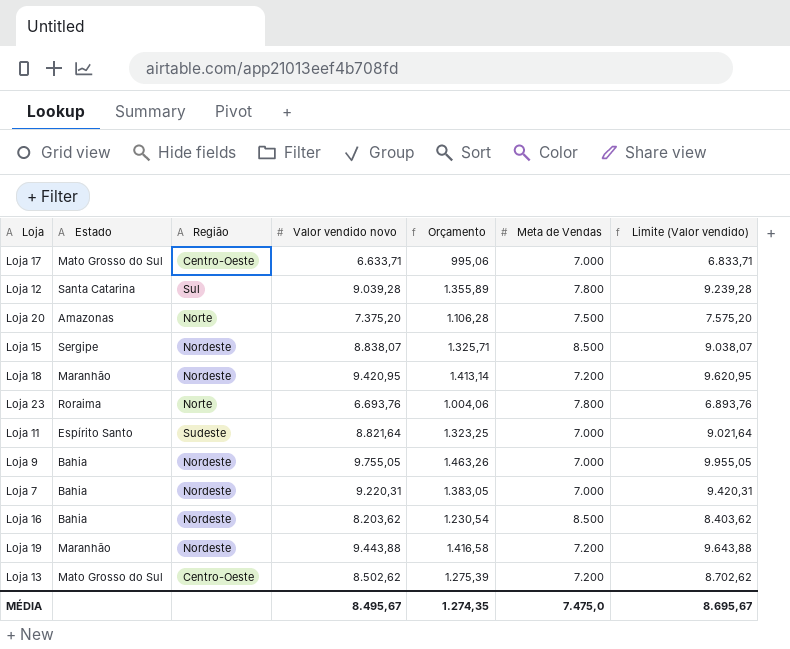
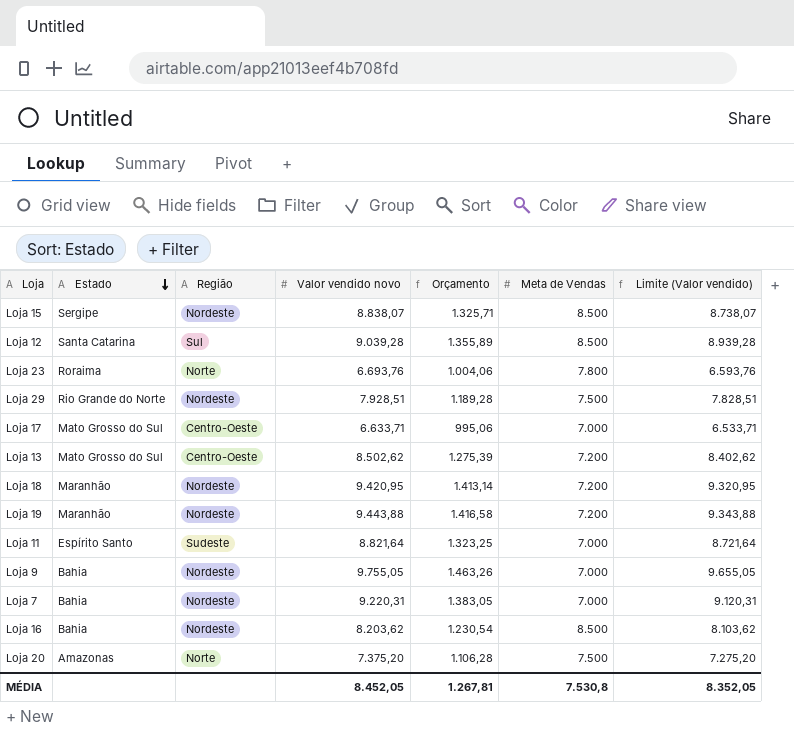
row order: none -> Estado descending
column Limite (Valor vendido) | formula: [Valor vendido novo] + 200 -> [Valor vendido novo] - 100
Loja 12 | Meta de Vendas: 7.800 -> 8.500
row Loja 29: none -> Rio Grande do Norte | Nordeste | 7.928,51 | 1.189,28 | 7.500 | 7.828,51
MÉDIA | Valor vendido novo: 8.495,67 -> 8.452,05
MÉDIA | Orçamento: 1.274,35 -> 1.267,81
MÉDIA | Meta de Vendas: 7.475,0 -> 7.530,8
MÉDIA | Limite (Valor vendido): 8.695,67 -> 8.352,05

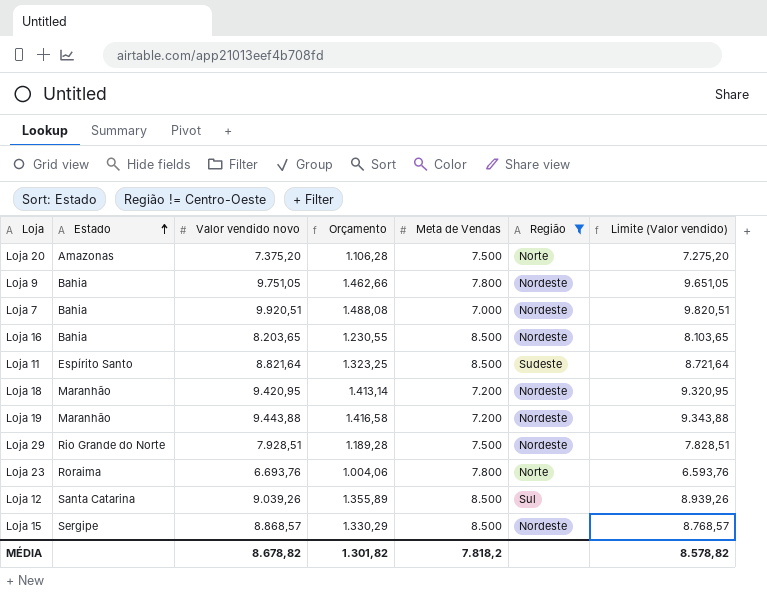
filter: none -> Região != Centro-Oeste
row order: Estado descending -> Estado ascending
column Região | position: 3 -> 6
Loja 9 | Valor vendido novo: 9.755,05 -> 9.751,05
Loja 9 | Orçamento: 1.463,26 -> 1.462,66
Loja 9 | Meta de Vendas: 7.000 -> 7.800
Loja 9 | Limite (Valor vendido): 9.655,05 -> 9.651,05
Loja 7 | Valor vendido novo: 9.220,31 -> 9.920,51
Loja 7 | Orçamento: 1.383,05 -> 1.488,08
Loja 7 | Limite (Valor vendido): 9.120,31 -> 9.820,51
Loja 16 | Valor vendido novo: 8.203,62 -> 8.203,65
Loja 16 | Orçamento: 1.230,54 -> 1.230,55
Loja 16 | Limite (Valor vendido): 8.103,62 -> 8.103,65
Loja 11 | Meta de Vendas: 7.000 -> 8.500
Loja 12 | Valor vendido novo: 9.039,28 -> 9.039,26
Loja 12 | Limite (Valor vendido): 8.939,28 -> 8.939,26
Loja 15 | Valor vendido novo: 8.838,07 -> 8.868,57
Loja 15 | Orçamento: 1.325,71 -> 1.330,29
Loja 15 | Limite (Valor vendido): 8.738,07 -> 8.768,57
MÉDIA | Valor vendido novo: 8.452,05 -> 8.678,82
MÉDIA | Orçamento: 1.267,81 -> 1.301,82
MÉDIA | Meta de Vendas: 7.530,8 -> 7.818,2
MÉDIA | Limite (Valor vendido): 8.352,05 -> 8.578,82

